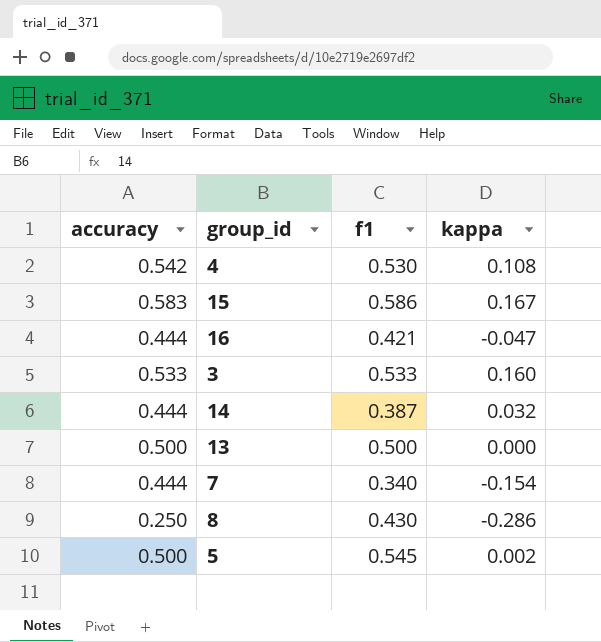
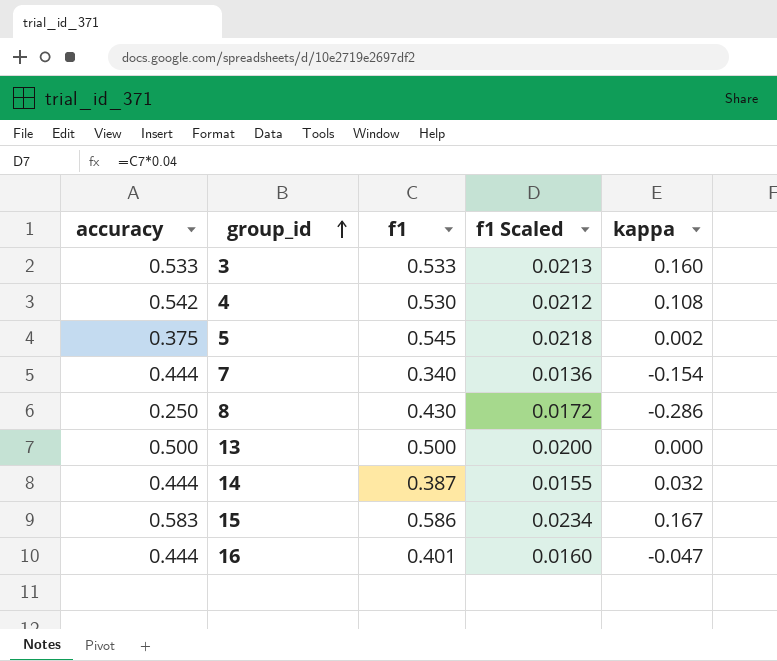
row order: none -> group_id ascending
column f1 Scaled | formula: none -> [f1] * 0.04
5 | accuracy: 0.500 -> 0.375
16 | f1: 0.421 -> 0.401

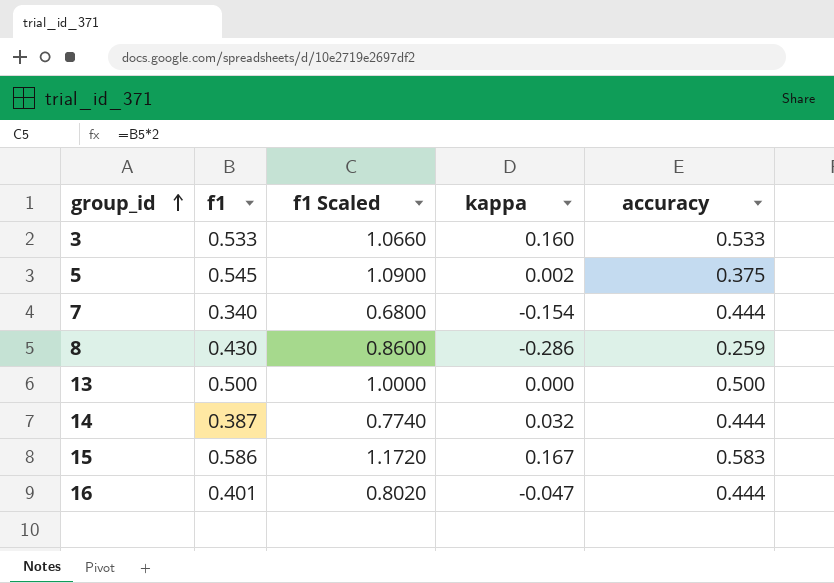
column f1 Scaled | formula: [f1] * 0.04 -> [f1] * 2
column accuracy | position: 1 -> 5
row 4: 0.542 | 0.530 | 0.0212 | 0.108 -> none
8 | accuracy: 0.250 -> 0.259

